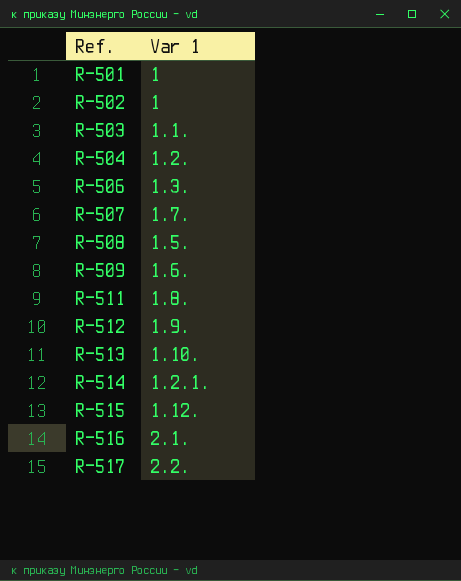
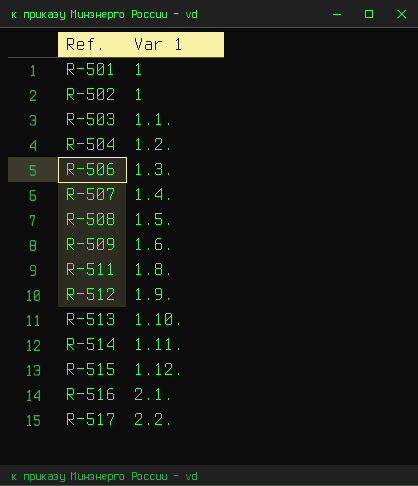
R-507 | Var 1: 1.7. -> 1.4.
R-514 | Var 1: 1.2.1. -> 1.11.

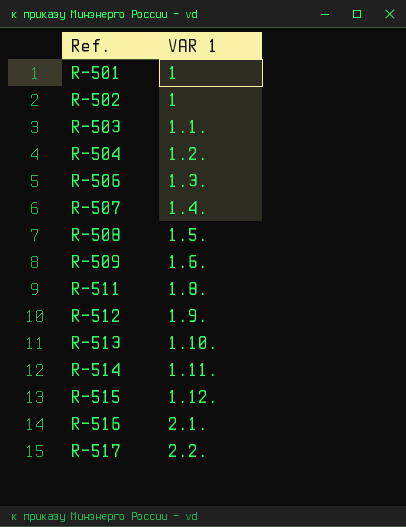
column name: Var 1 -> VAR 1

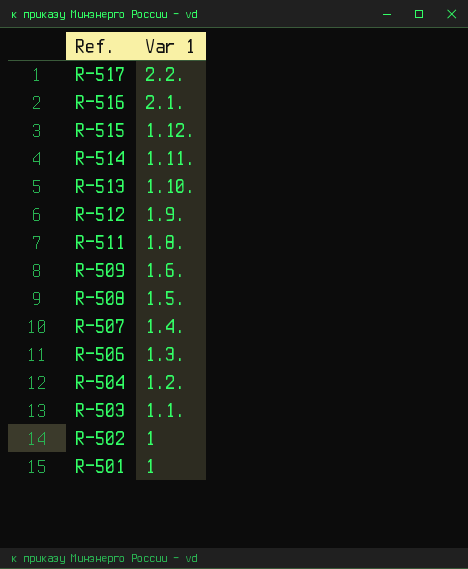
row order: Ref. ascending -> Ref. descending
column name: VAR 1 -> Var 1

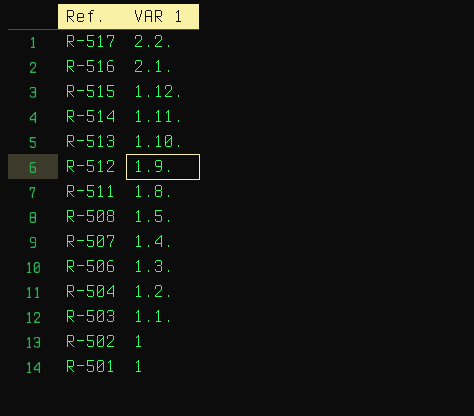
column name: Var 1 -> VAR 1
row R-509: 1.6. -> none

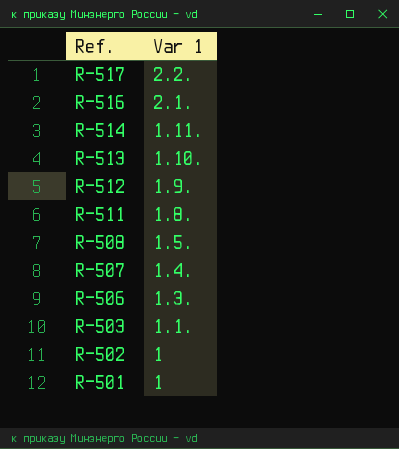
column name: VAR 1 -> Var 1
row R-515: 1.12. -> none
row R-504: 1.2. -> none

